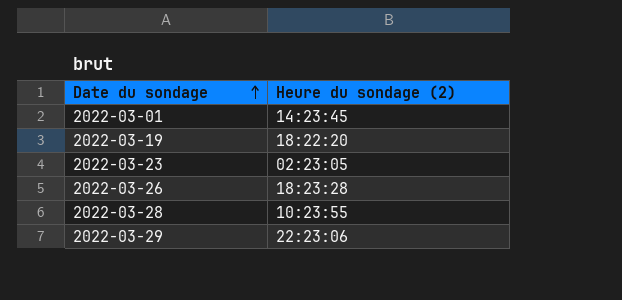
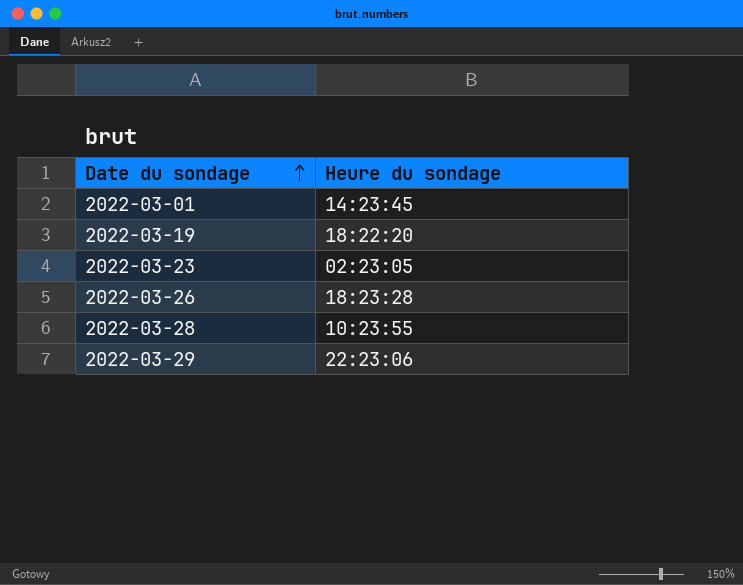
column name: Heure du sondage (2) -> Heure du sondage

